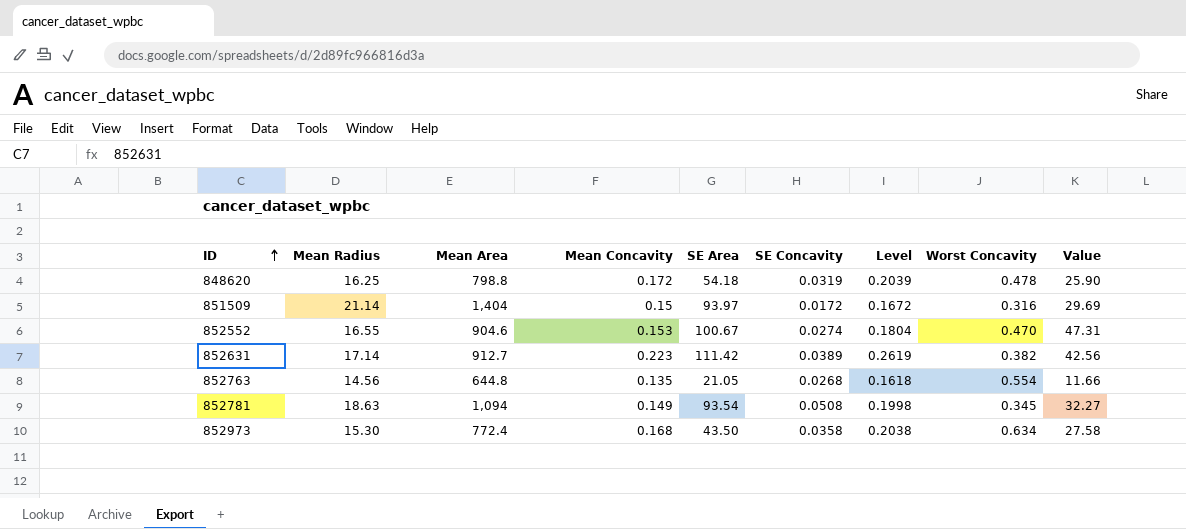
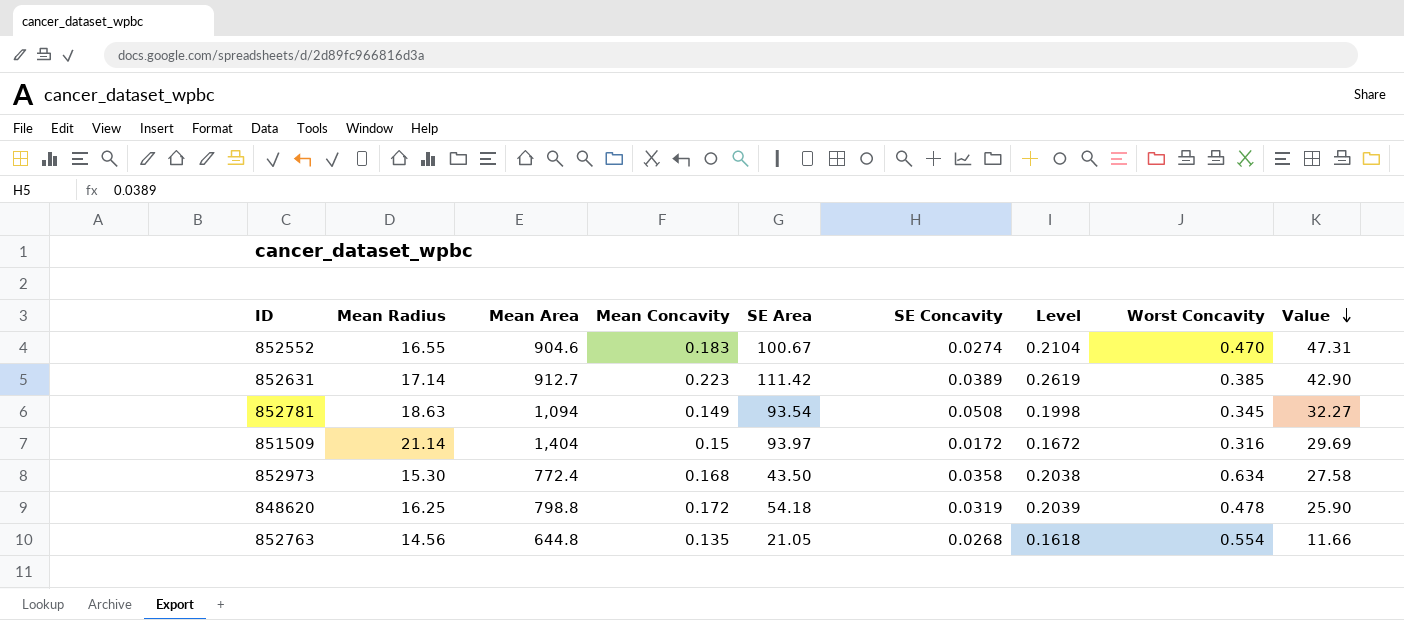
row order: ID ascending -> Value descending
852552 | Mean Concavity: 0.153 -> 0.183
852552 | Level: 0.1804 -> 0.2104
852631 | Worst Concavity: 0.382 -> 0.385
852631 | Value: 42.56 -> 42.90

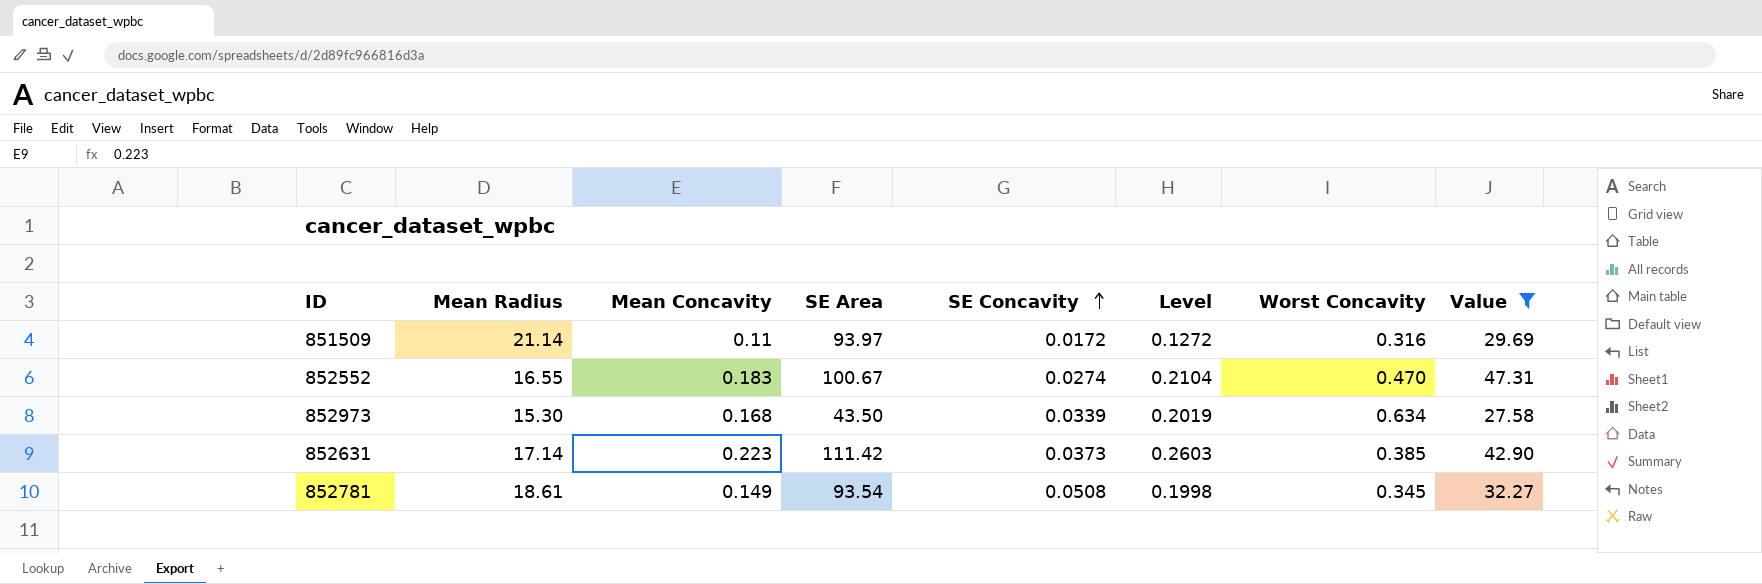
filter: none -> Value >= 27.58
row order: Value descending -> SE Concavity ascending
column Mean Area | position: 3 -> none
851509 | Mean Concavity: 0.15 -> 0.11
851509 | Level: 0.1672 -> 0.1272
852973 | SE Concavity: 0.0358 -> 0.0339
852973 | Level: 0.2038 -> 0.2019
852631 | SE Concavity: 0.0389 -> 0.0373
852631 | Level: 0.2619 -> 0.2603
852781 | Mean Radius: 18.63 -> 18.61

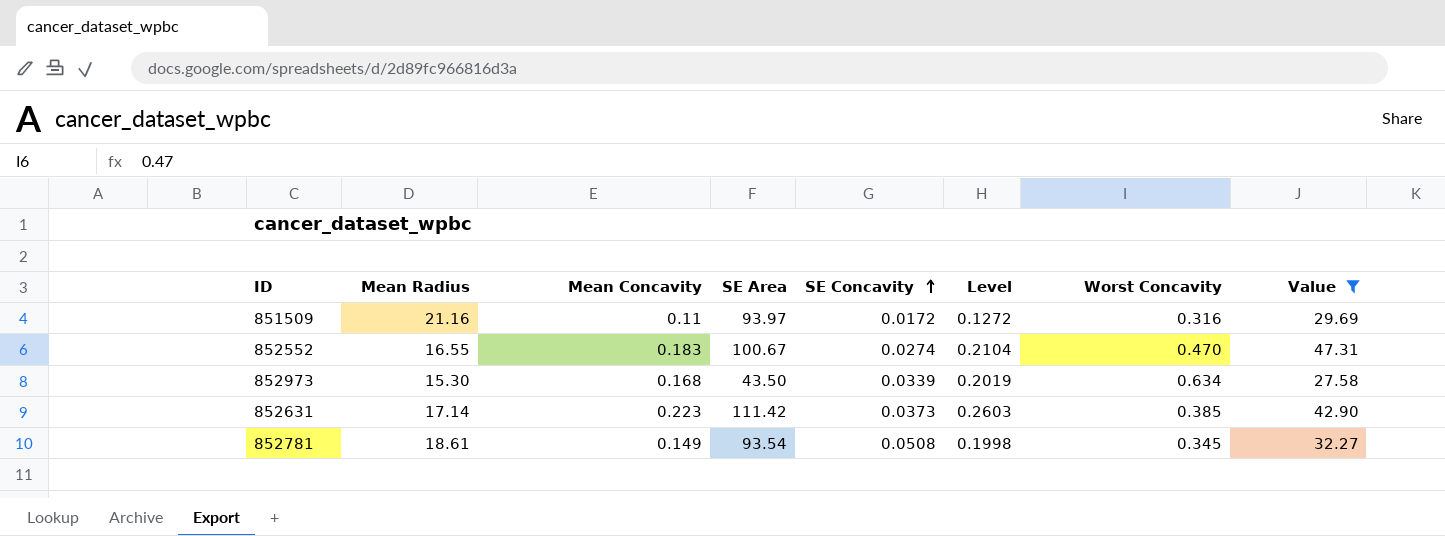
851509 | Mean Radius: 21.14 -> 21.16

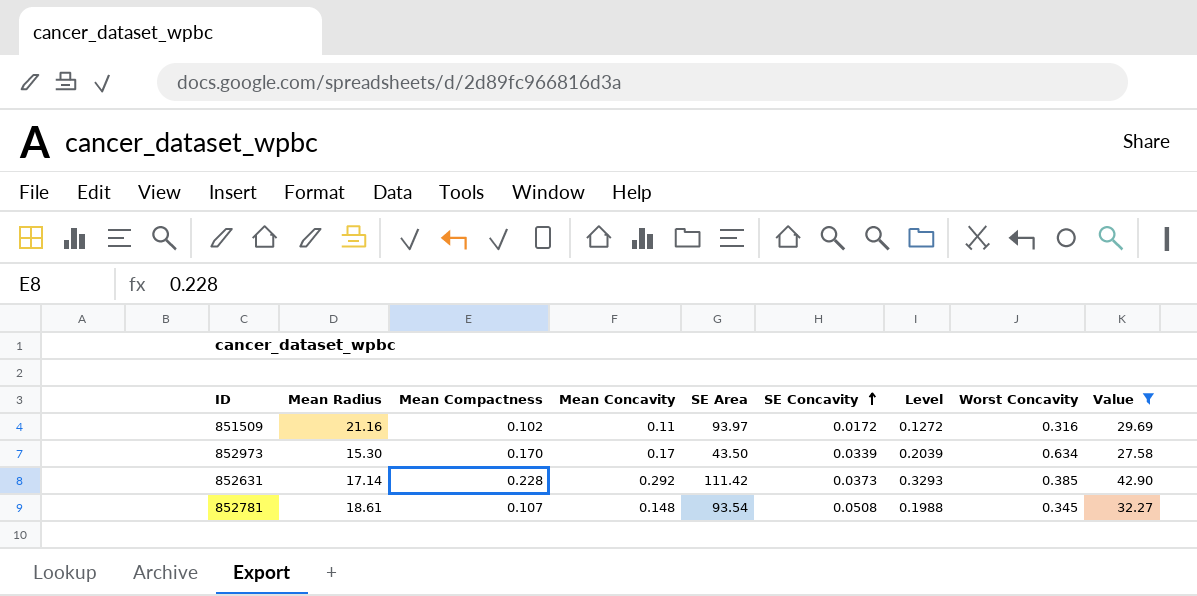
column Mean Compactness | position: none -> 3
row 852552: 16.55 | 0.183 | 100.67 | 0.0274 | 0.2104 | 0.470 | 47.31 -> none
852973 | Mean Concavity: 0.168 -> 0.17
852973 | Level: 0.2019 -> 0.2039
852631 | Mean Concavity: 0.223 -> 0.292
852631 | Level: 0.2603 -> 0.3293
852781 | Mean Concavity: 0.149 -> 0.148
852781 | Level: 0.1998 -> 0.1988

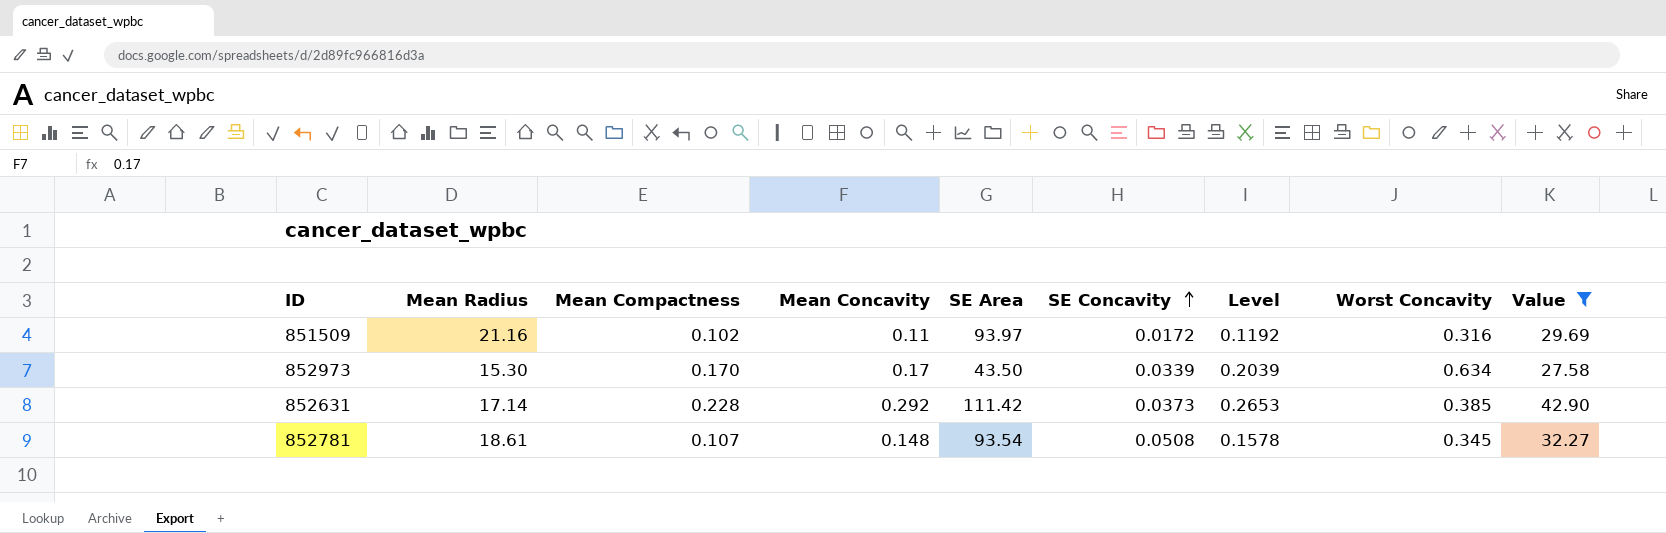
column Level | formula: [Mean Concavity] + [SE Concavity] -> [Mean Compactness] + [SE Concavity]

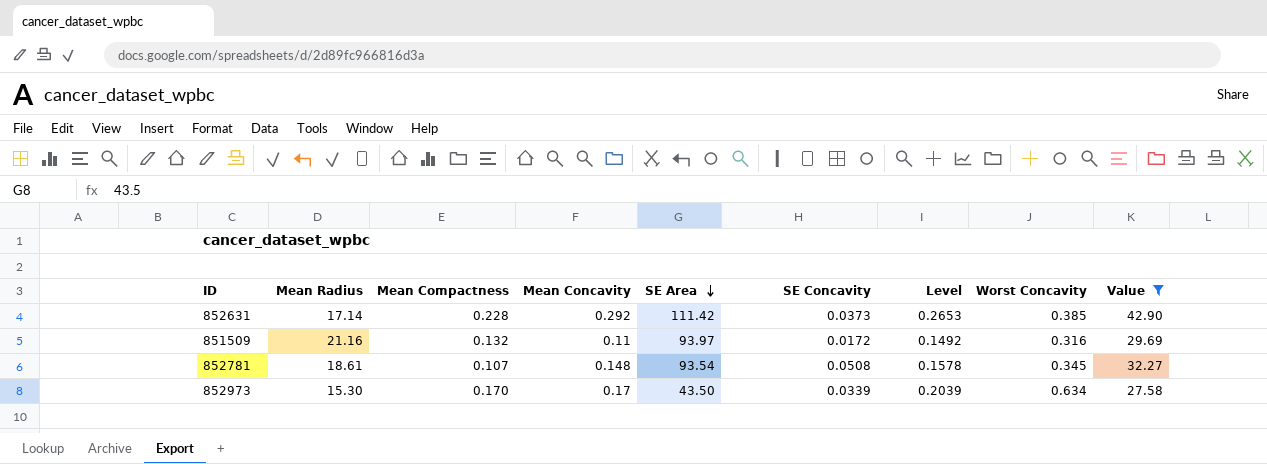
row order: SE Concavity ascending -> SE Area descending
851509 | Mean Compactness: 0.102 -> 0.132
851509 | Level: 0.1192 -> 0.1492

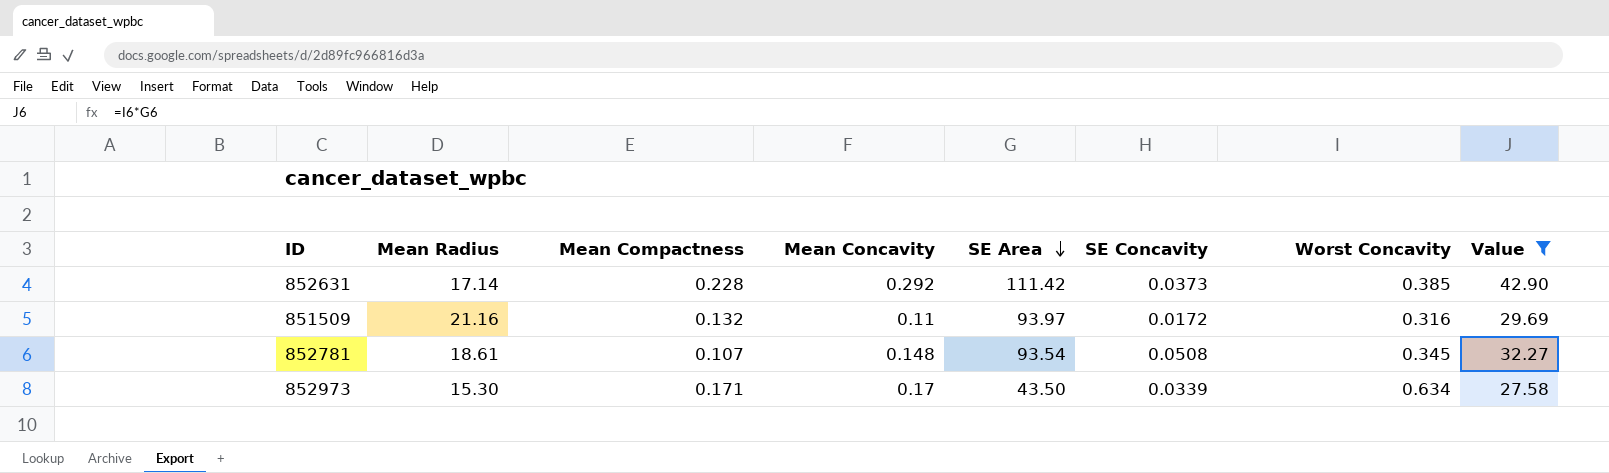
column Level | formula: [Mean Compactness] + [SE Concavity] -> none
852973 | Mean Compactness: 0.170 -> 0.171

